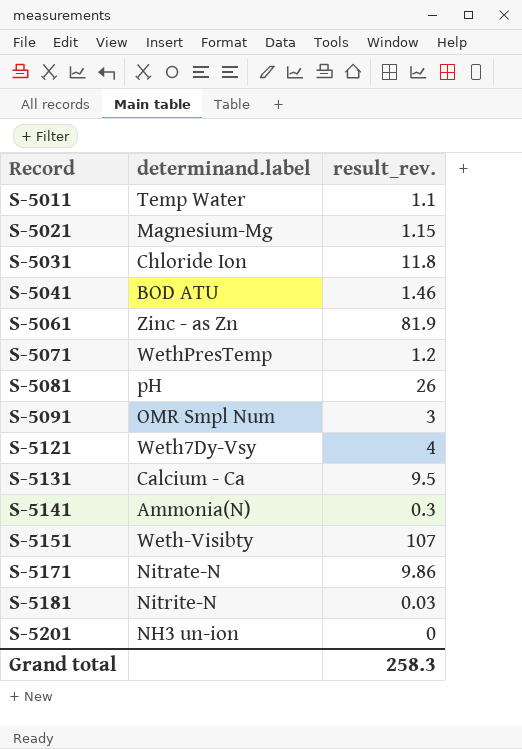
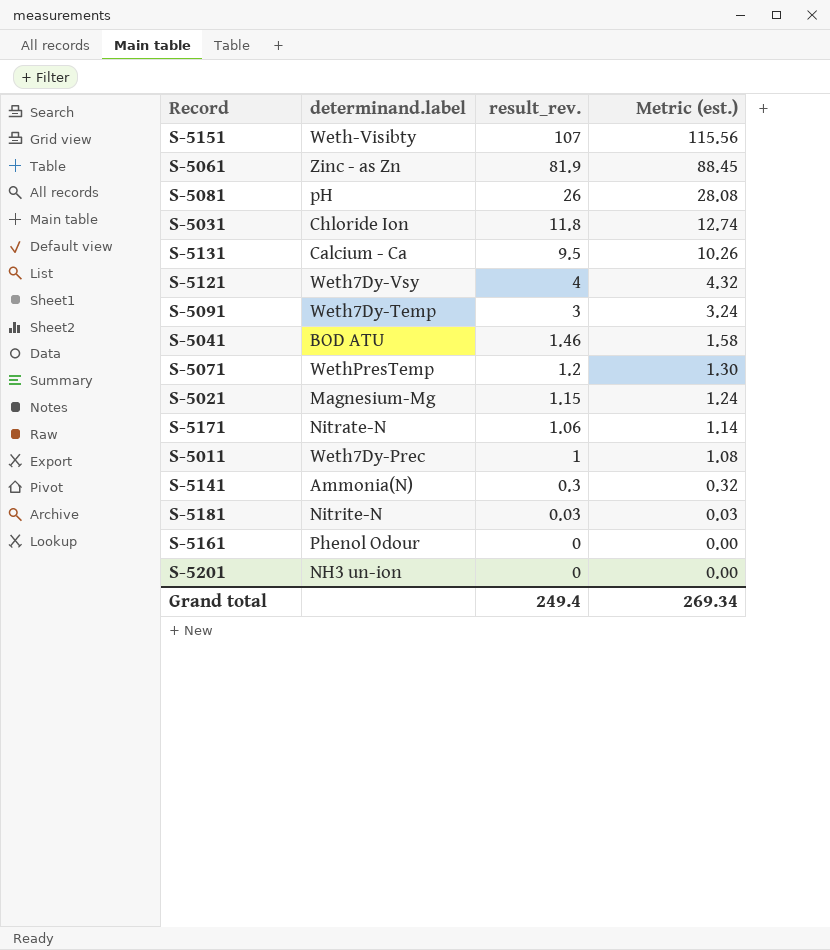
row order: Record ascending -> result_rev. descending
column Metric (est.) | formula: none -> [result_rev.] * 1.08
S-5091 | determinand.label: OMR Smpl Num -> Weth7Dy-Temp
S-5171 | result_rev.: 9.86 -> 1.06
S-5011 | determinand.label: Temp Water -> Weth7Dy-Prec
S-5011 | result_rev.: 1.1 -> 1
row S-5161: none -> Phenol Odour | 0 | 0.00
Grand total | result_rev.: 258.3 -> 249.4

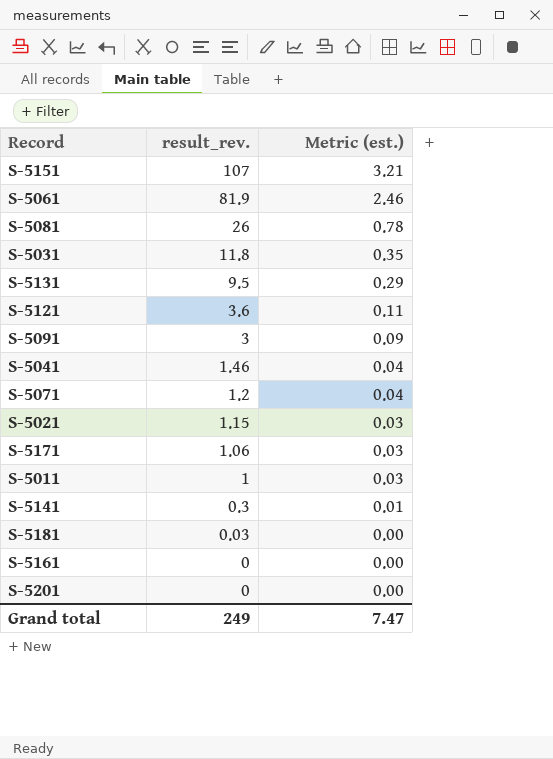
column determinand.label | position: 2 -> none
column Metric (est.) | formula: [result_rev.] * 1.08 -> [result_rev.] * 0.03
S-5121 | result_rev.: 4 -> 3.6
Grand total | result_rev.: 249.4 -> 249
Grand total | Metric (est.): 269.34 -> 7.47

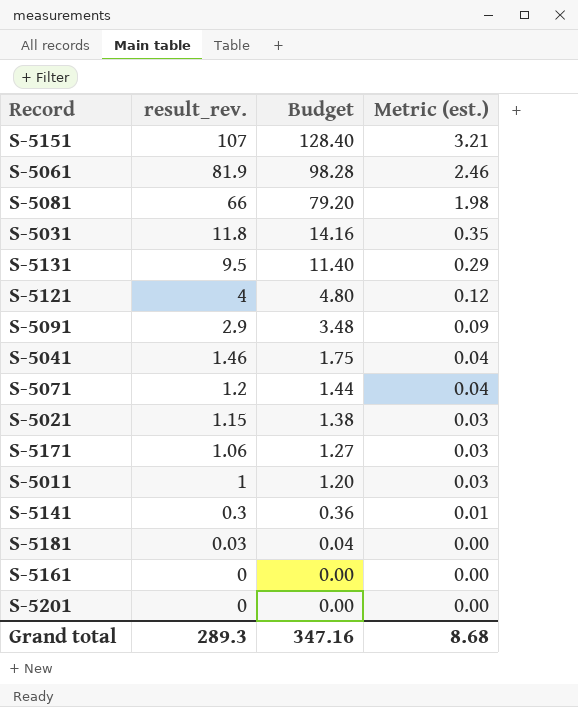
column Budget | formula: none -> [result_rev.] * 1.2
S-5081 | result_rev.: 26 -> 66
S-5081 | Metric (est.): 0.78 -> 1.98
S-5121 | result_rev.: 3.6 -> 4
S-5121 | Metric (est.): 0.11 -> 0.12
S-5091 | result_rev.: 3 -> 2.9
Grand total | result_rev.: 249 -> 289.3
Grand total | Metric (est.): 7.47 -> 8.68

